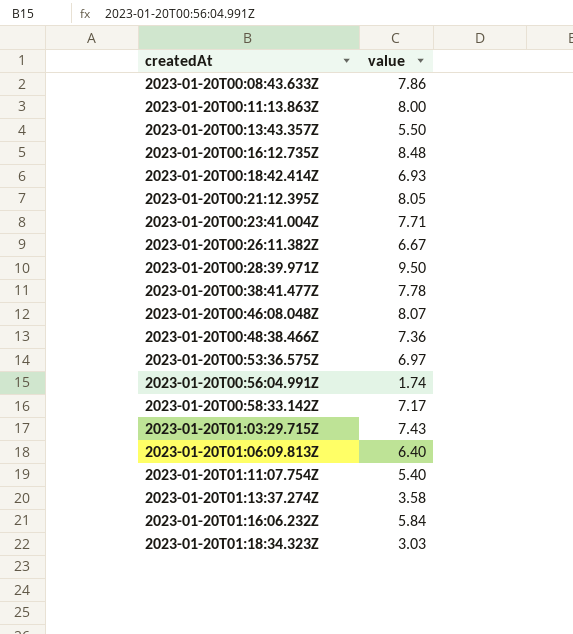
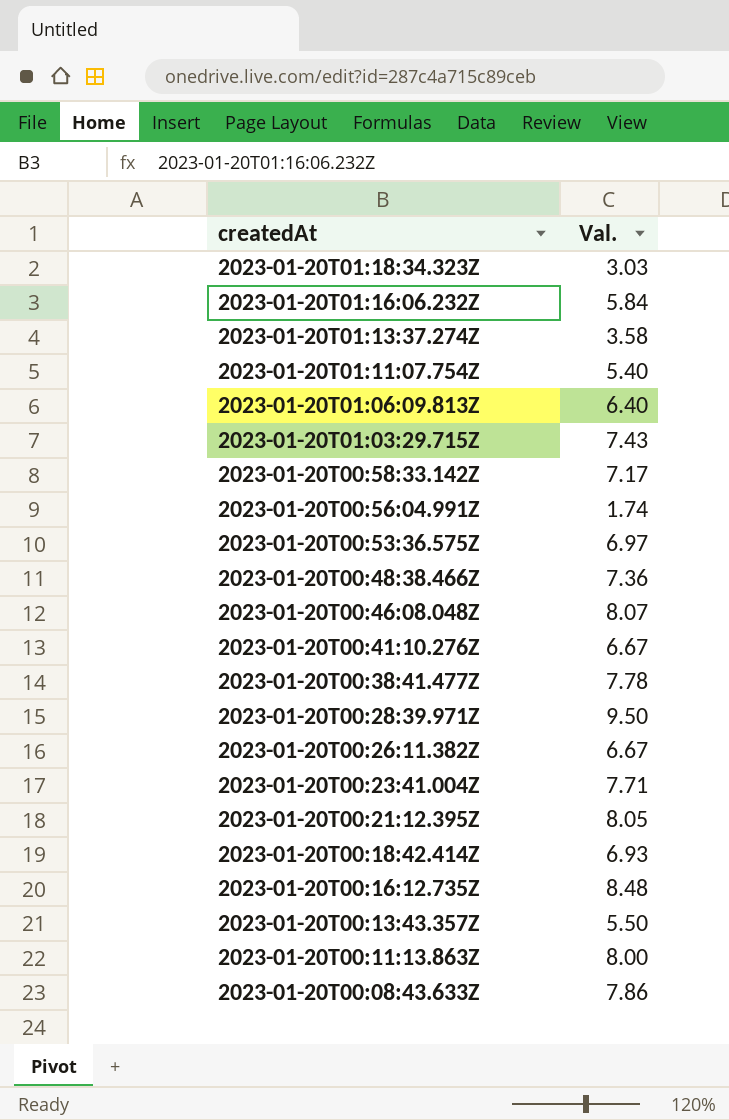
row order: createdAt ascending -> createdAt descending
column name: value -> Val.
row 2023-01-20T00:41:10.276Z: none -> 6.67

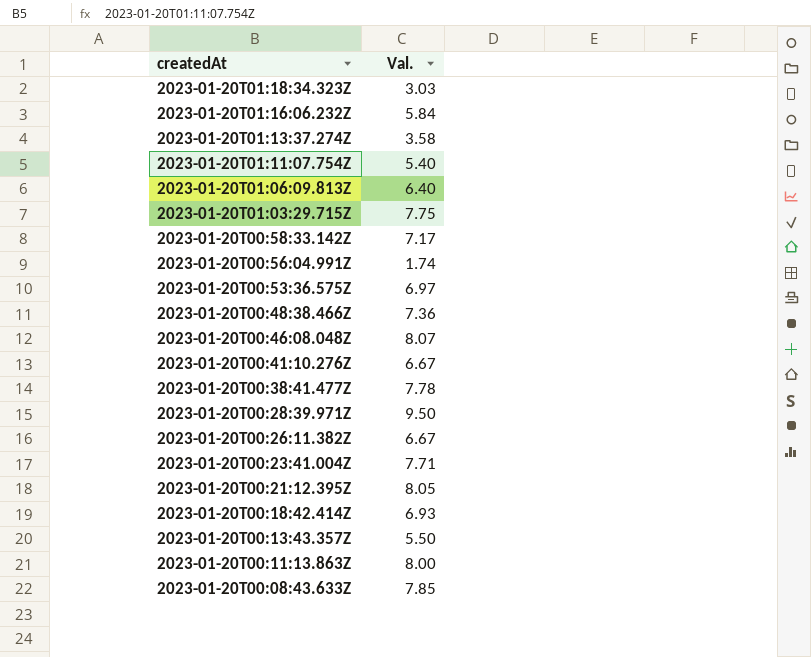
row 2023-01-20T00:16:12.735Z: 8.48 -> none
2023-01-20T01:03:29.715Z | Val.: 7.43 -> 7.75
2023-01-20T00:08:43.633Z | Val.: 7.86 -> 7.85

